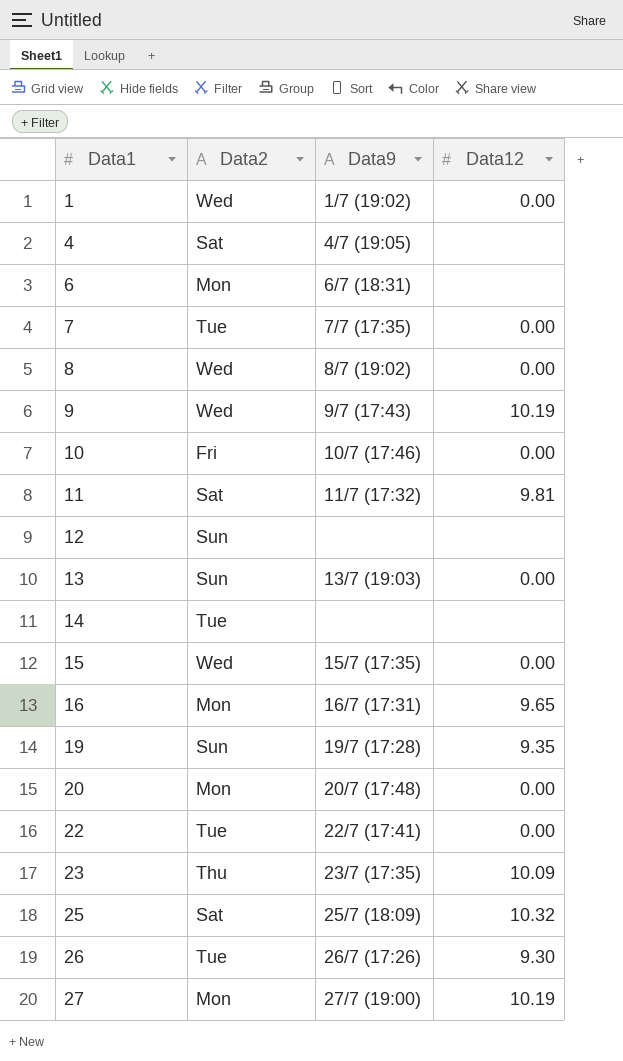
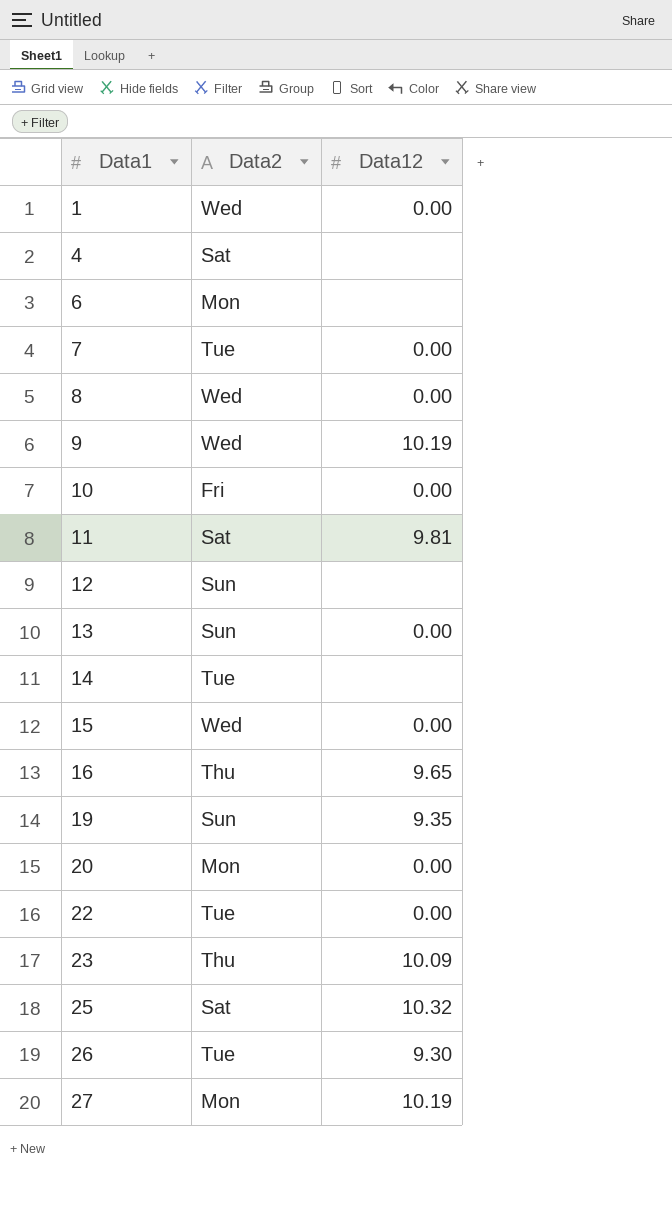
column Data9 | position: 3 -> none
16 | Data2: Mon -> Thu

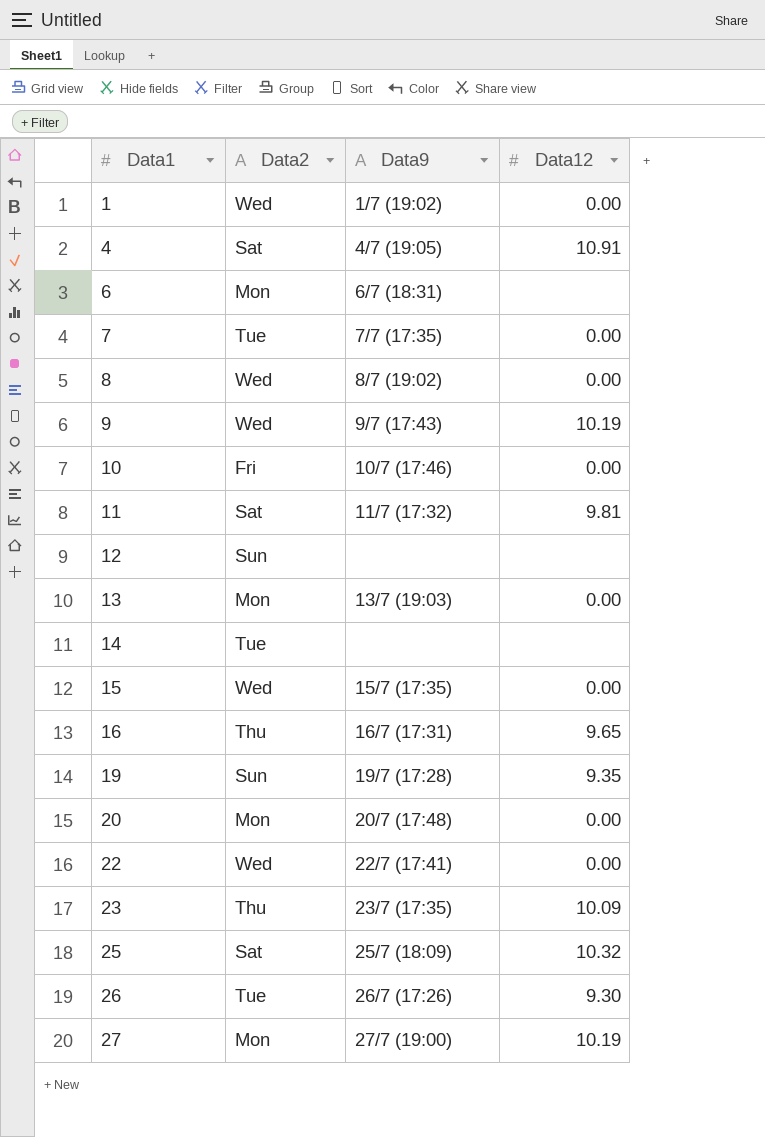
column Data9 | position: none -> 3
4 | Data12: none -> 10.91
13 | Data2: Sun -> Mon
22 | Data2: Tue -> Wed

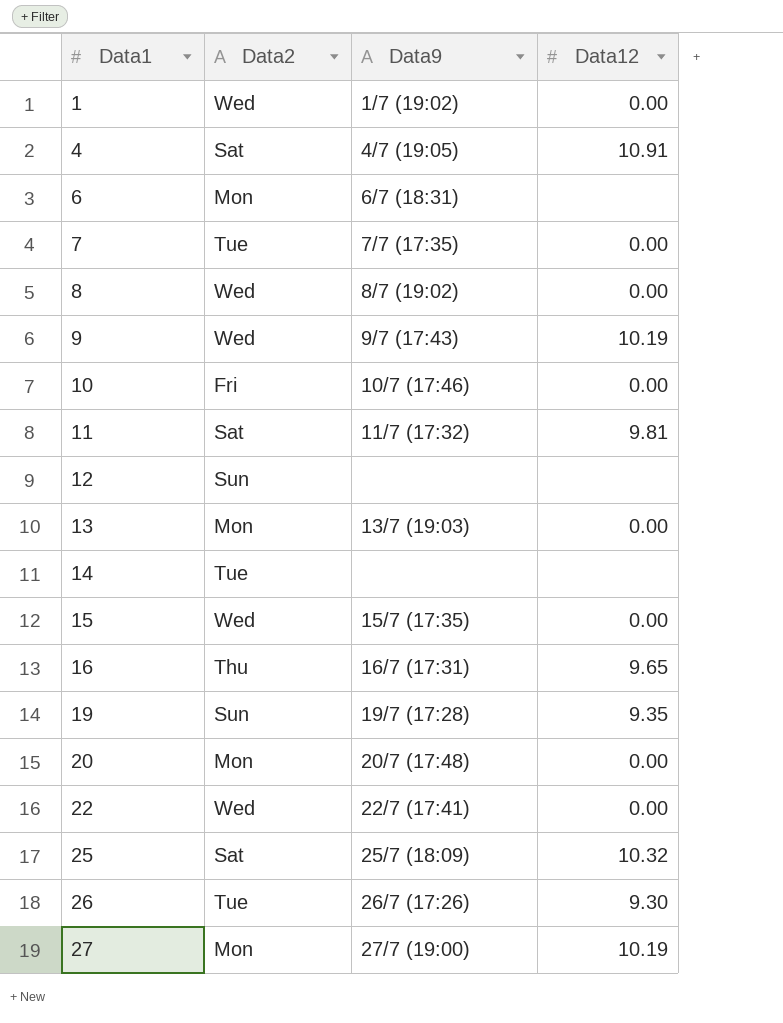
row 23: Thu | 23/7 (17:35) | 10.09 -> none

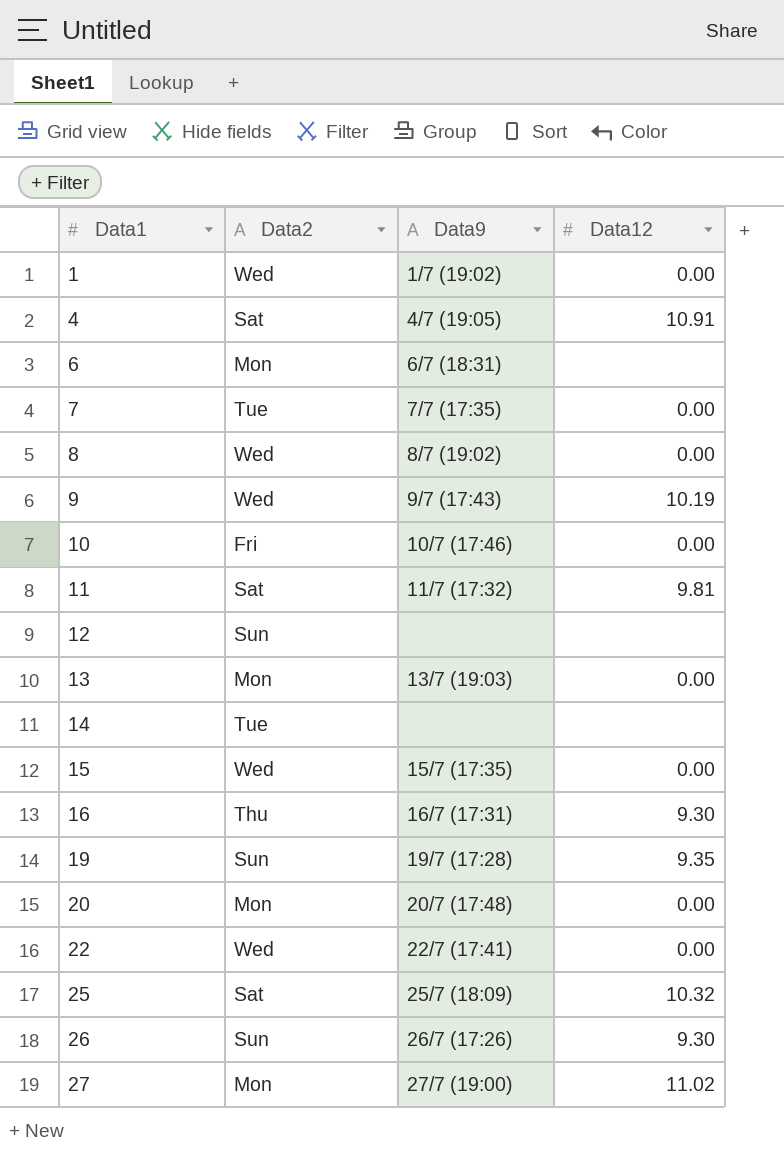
16 | Data12: 9.65 -> 9.30
26 | Data2: Tue -> Sun
27 | Data12: 10.19 -> 11.02

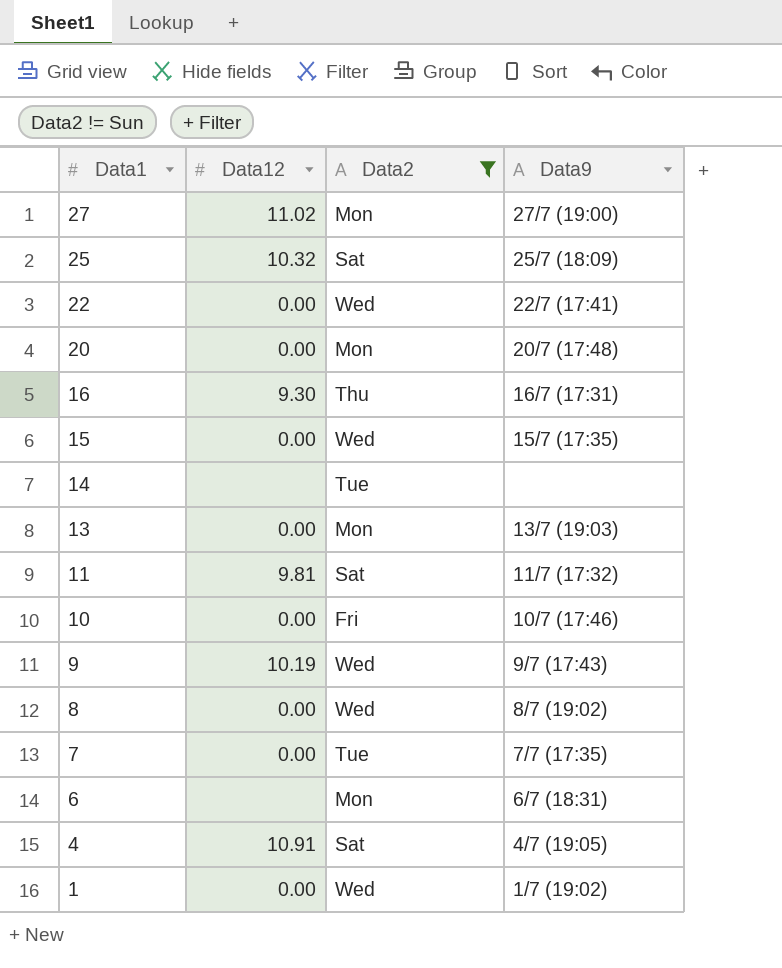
filter: none -> Data2 != Sun
row order: Data1 ascending -> Data1 descending
column Data12 | position: 4 -> 2

